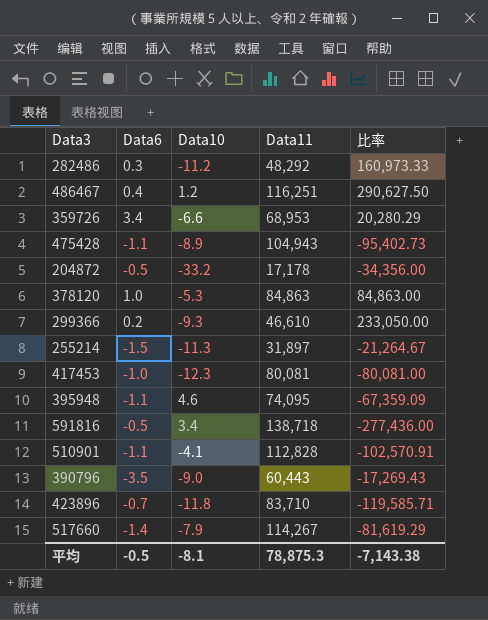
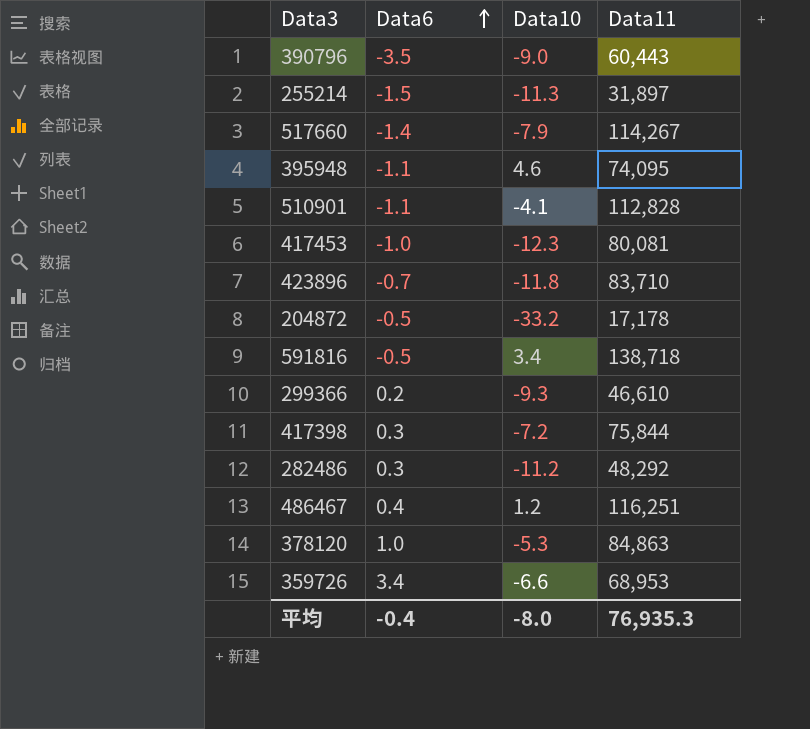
row order: none -> Data6 ascending
column 比率 | formula: [Data11] / [Data6] -> none
row 475428: -1.1 | -8.9 | 104,943 | -95,402.73 -> none
row 417398: none -> 0.3 | -7.2 | 75,844
平均 | Data6: -0.5 -> -0.4
平均 | Data10: -8.1 -> -8.0
平均 | Data11: 78,875.3 -> 76,935.3

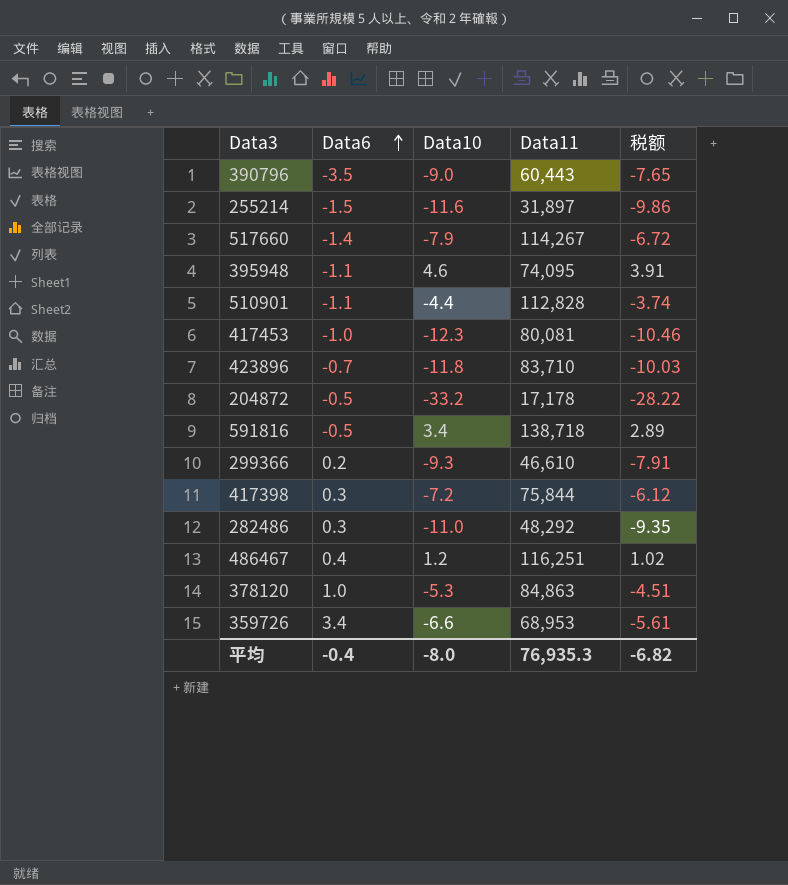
column 税额 | formula: none -> [Data10] * 0.85
255214 | Data10: -11.3 -> -11.6
510901 | Data10: -4.1 -> -4.4
282486 | Data10: -11.2 -> -11.0

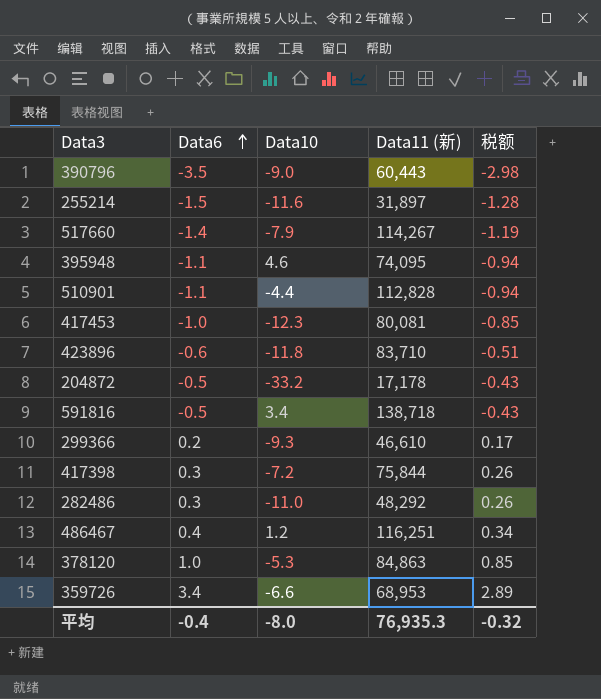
column name: Data11 -> Data11 (新)
column 税额 | formula: [Data10] * 0.85 -> [Data6] * 0.85
423896 | Data6: -0.7 -> -0.6
平均 | 税额: -6.82 -> -0.32

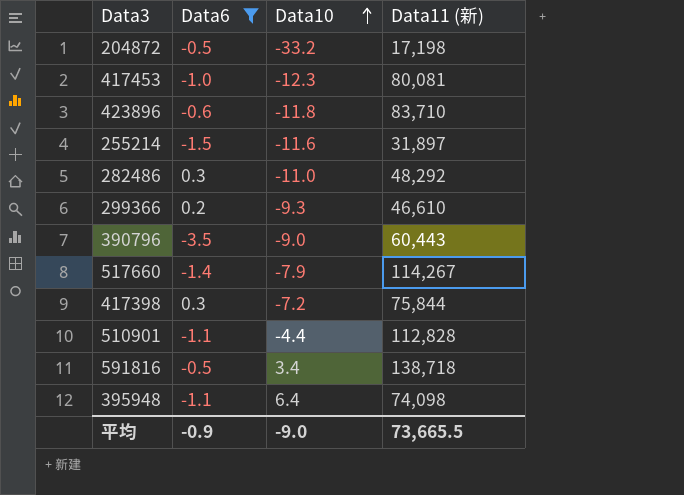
filter: none -> Data6 <= 0.3
row order: Data6 ascending -> Data10 ascending
column 税额 | formula: [Data6] * 0.85 -> none
204872 | Data11 (新): 17,178 -> 17,198
395948 | Data10: 4.6 -> 6.4
395948 | Data11 (新): 74,095 -> 74,098
平均 | Data6: -0.4 -> -0.9
平均 | Data10: -8.0 -> -9.0
平均 | Data11 (新): 76,935.3 -> 73,665.5

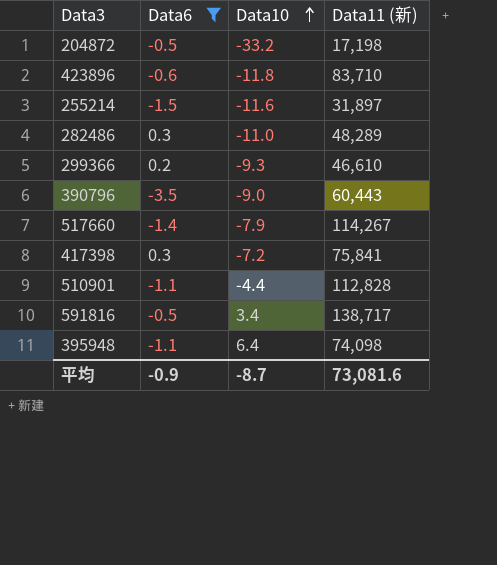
row 417453: -1.0 | -12.3 | 80,081 -> none
282486 | Data11 (新): 48,292 -> 48,289
417398 | Data11 (新): 75,844 -> 75,841
591816 | Data11 (新): 138,718 -> 138,717
平均 | Data10: -9.0 -> -8.7
平均 | Data11 (新): 73,665.5 -> 73,081.6

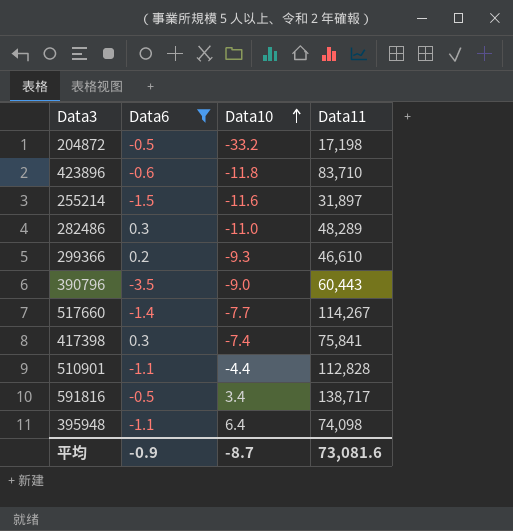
column name: Data11 (新) -> Data11
517660 | Data10: -7.9 -> -7.7
417398 | Data10: -7.2 -> -7.4

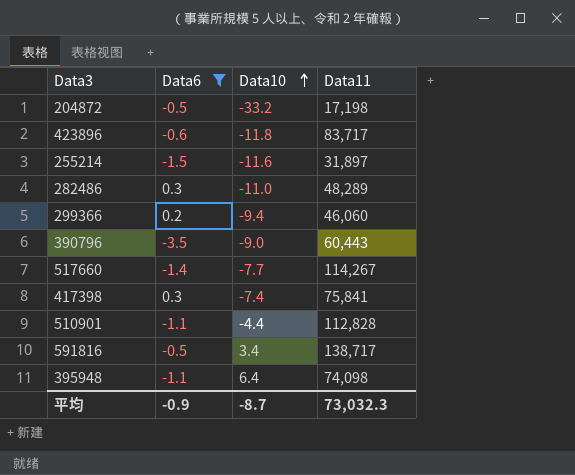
423896 | Data11: 83,710 -> 83,717
299366 | Data10: -9.3 -> -9.4
299366 | Data11: 46,610 -> 46,060
平均 | Data11: 73,081.6 -> 73,032.3

